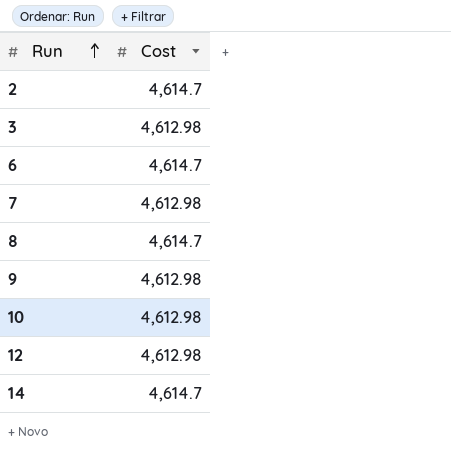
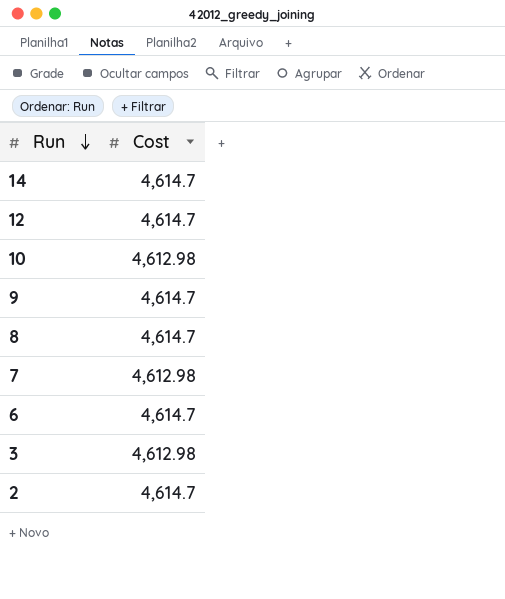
row order: Run ascending -> Run descending
12 | Cost: 4,612.98 -> 4,614.7
9 | Cost: 4,612.98 -> 4,614.7

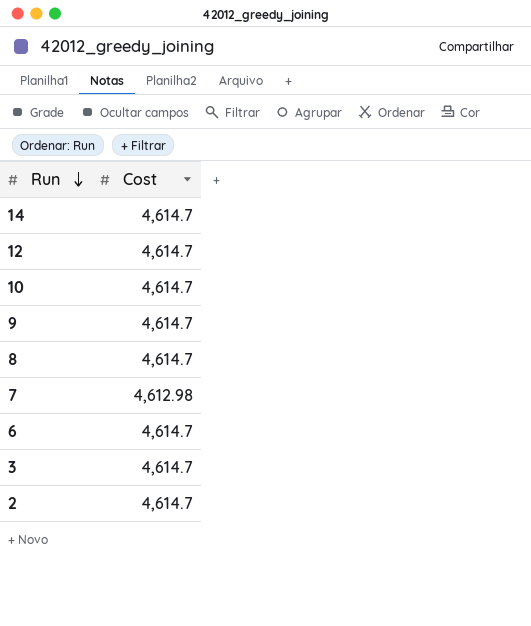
10 | Cost: 4,612.98 -> 4,614.7
3 | Cost: 4,612.98 -> 4,614.7

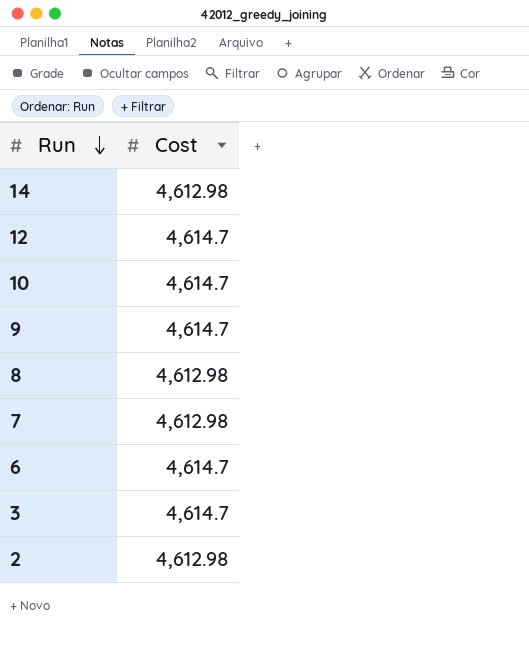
14 | Cost: 4,614.7 -> 4,612.98
8 | Cost: 4,614.7 -> 4,612.98
2 | Cost: 4,614.7 -> 4,612.98

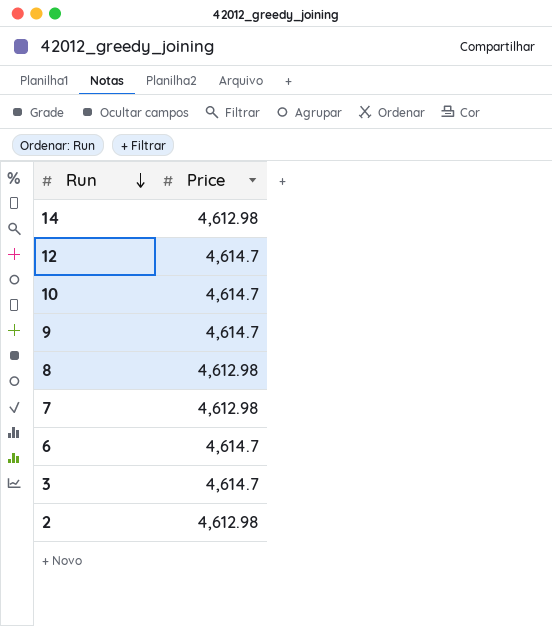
column name: Cost -> Price

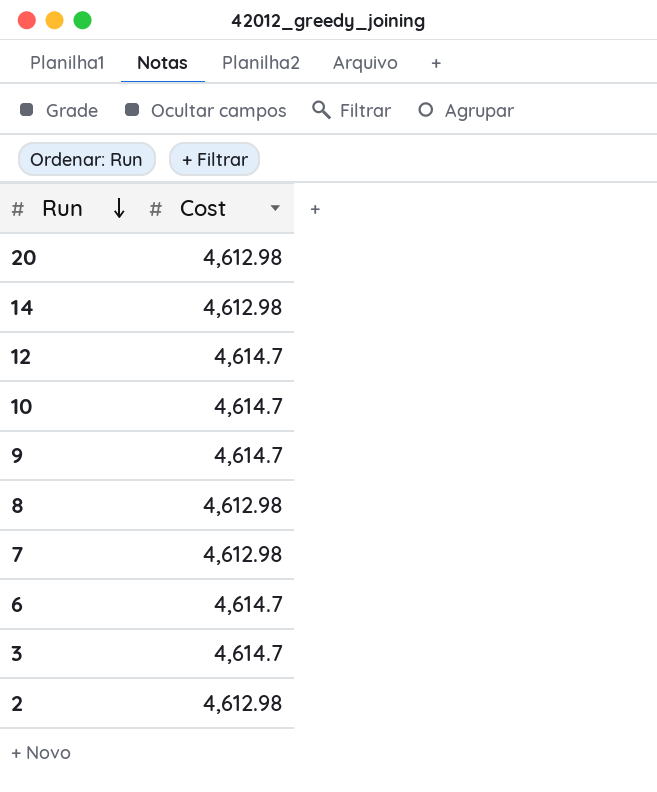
column name: Price -> Cost
row 20: none -> 4,612.98

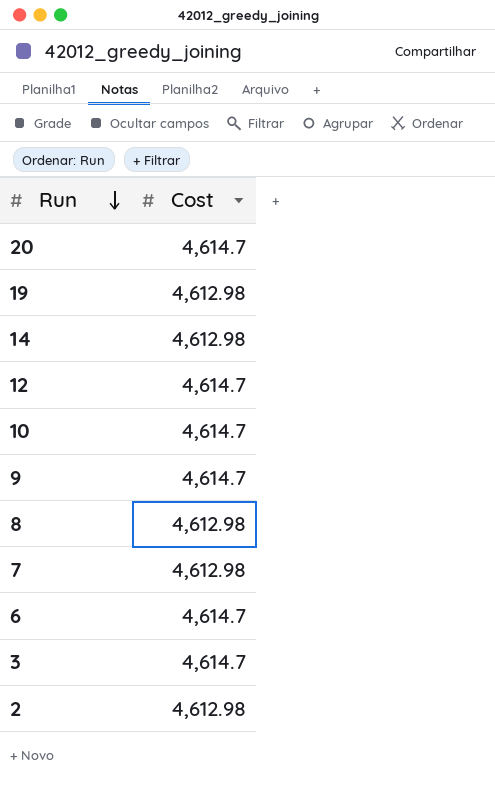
20 | Cost: 4,612.98 -> 4,614.7
row 19: none -> 4,612.98

